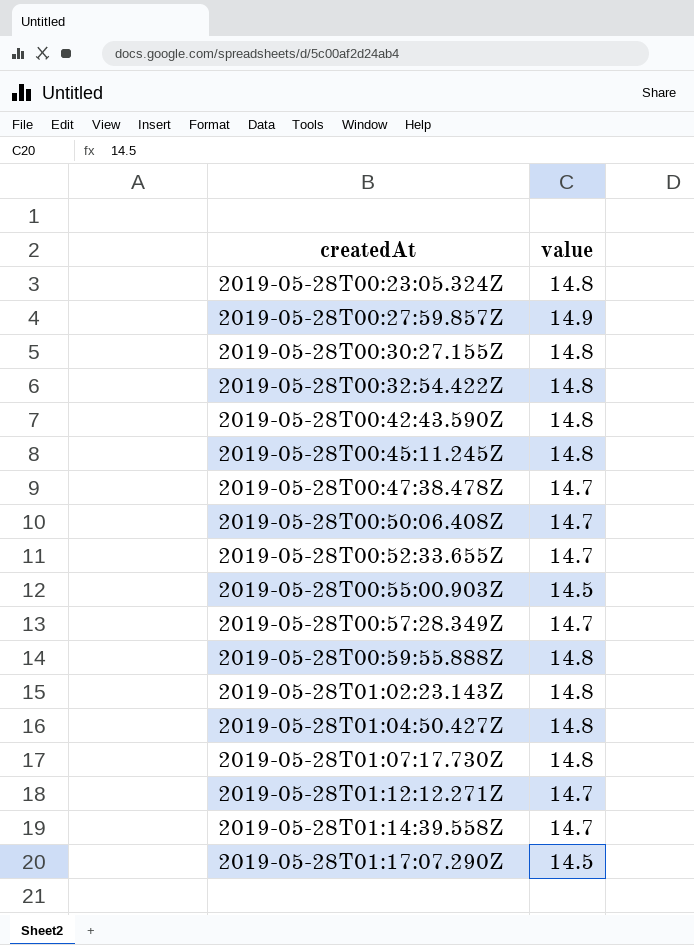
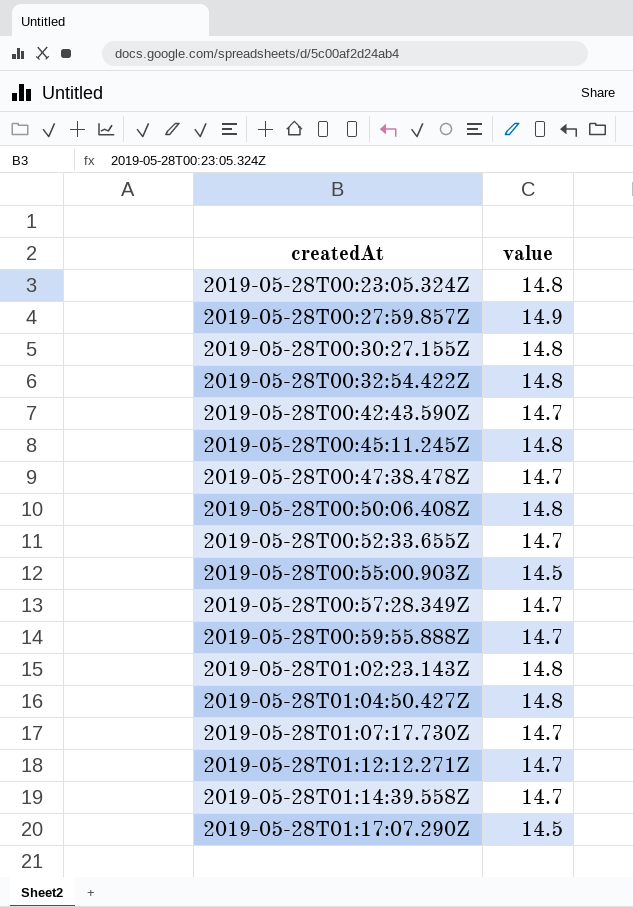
2019-05-28T00:42:43.590Z | value: 14.8 -> 14.7
2019-05-28T00:50:06.408Z | value: 14.7 -> 14.8
2019-05-28T00:59:55.888Z | value: 14.8 -> 14.7
2019-05-28T01:07:17.730Z | value: 14.8 -> 14.7

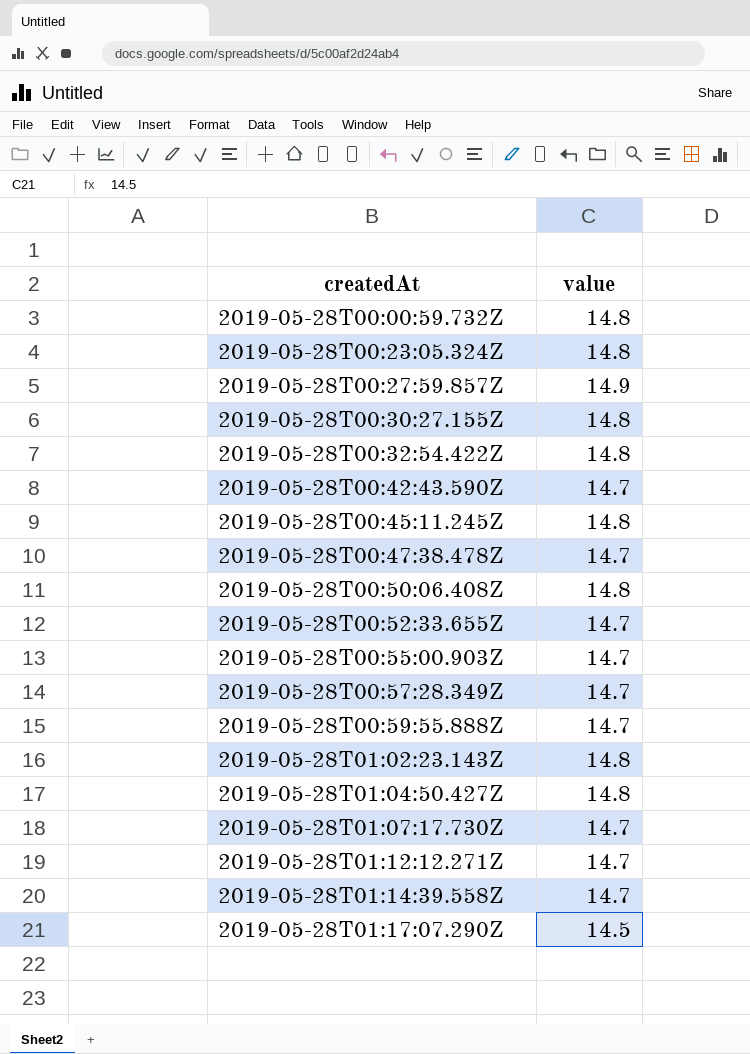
row 2019-05-28T00:00:59.732Z: none -> 14.8
2019-05-28T00:55:00.903Z | value: 14.5 -> 14.7

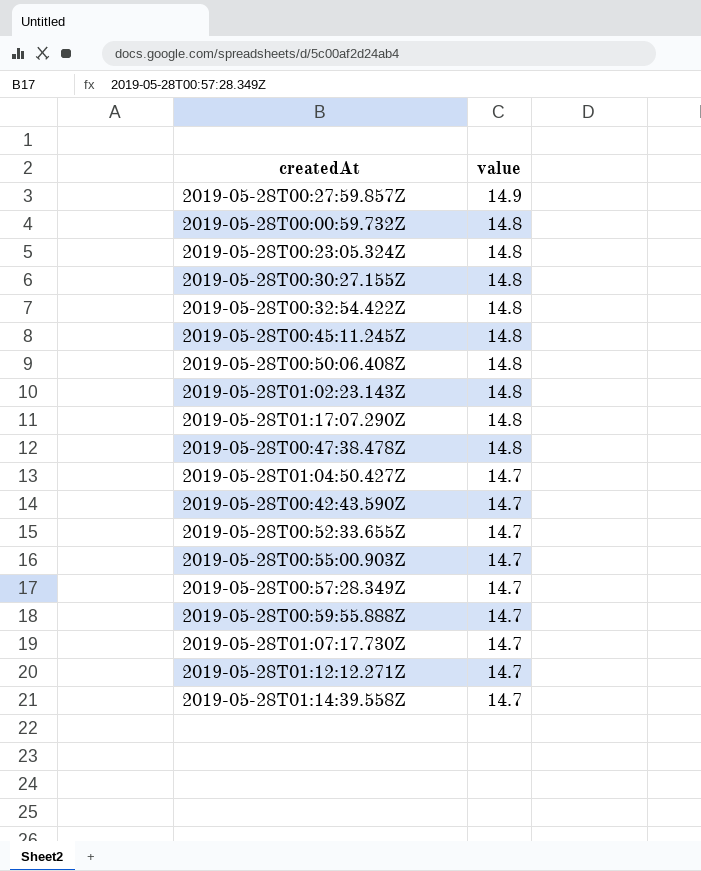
row order: createdAt ascending -> value descending
2019-05-28T01:17:07.290Z | value: 14.5 -> 14.8
2019-05-28T00:47:38.478Z | value: 14.7 -> 14.8
2019-05-28T01:04:50.427Z | value: 14.8 -> 14.7

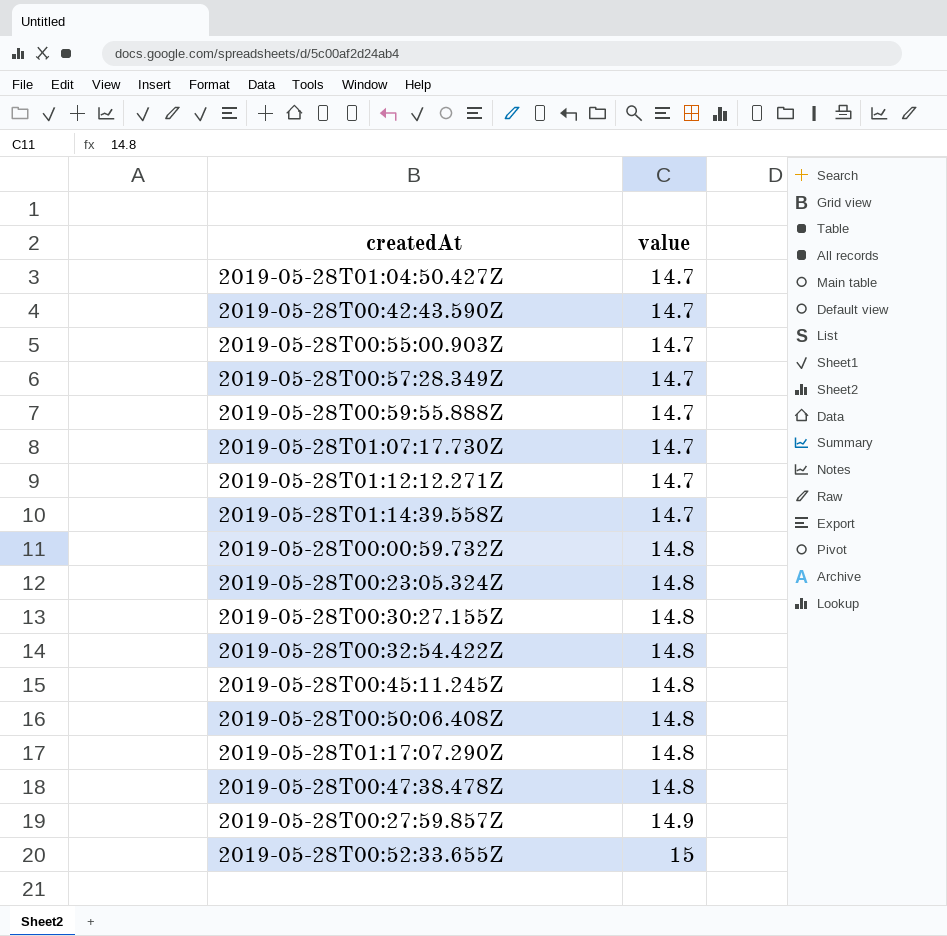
row order: value descending -> value ascending
row 2019-05-28T01:02:23.143Z: 14.8 -> none
2019-05-28T00:52:33.655Z | value: 14.7 -> 15

